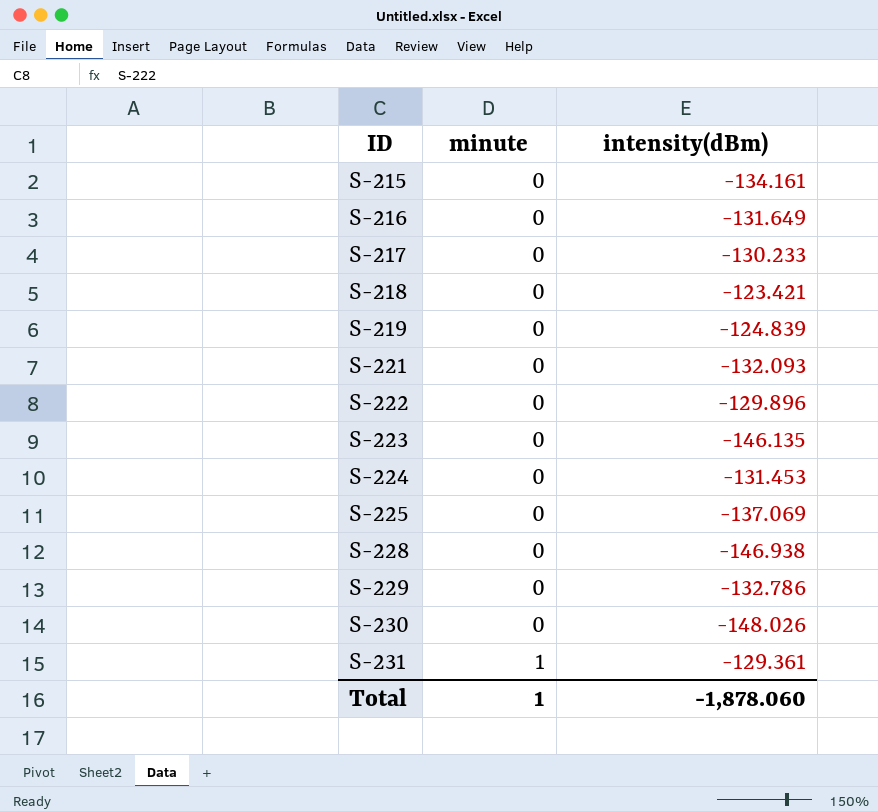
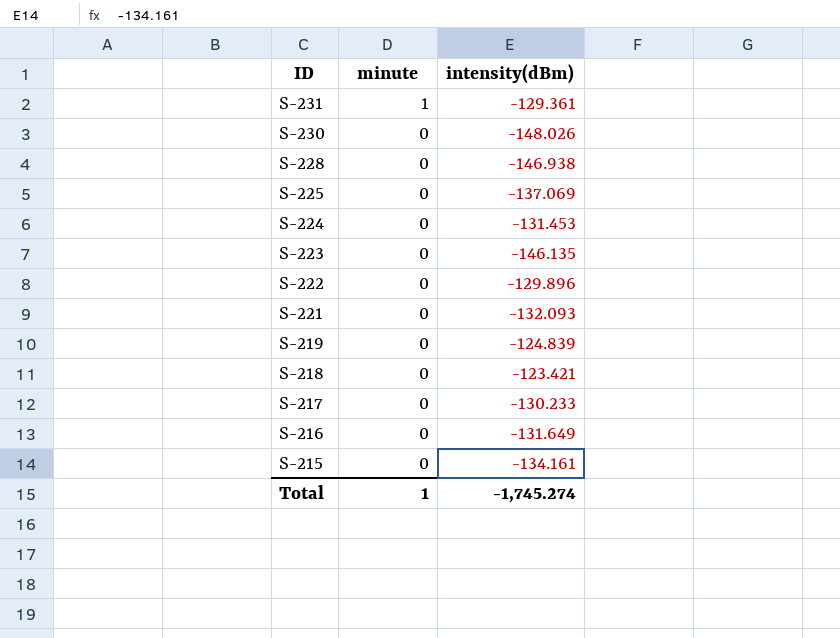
row order: ID ascending -> ID descending
row S-229: 0 | -132.786 -> none
Total | intensity(dBm): -1,878.060 -> -1,745.274

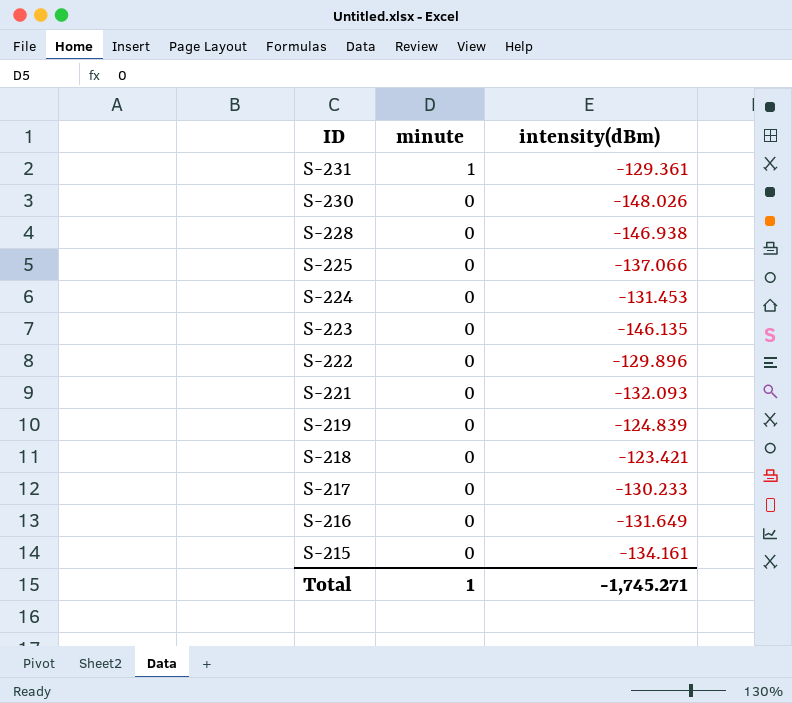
S-225 | intensity(dBm): -137.069 -> -137.066
Total | intensity(dBm): -1,745.274 -> -1,745.271

